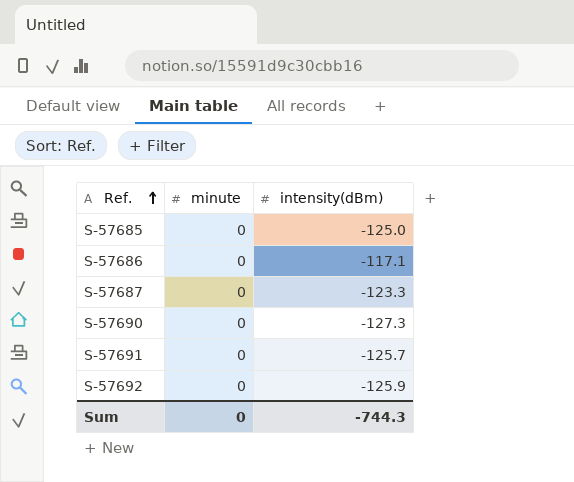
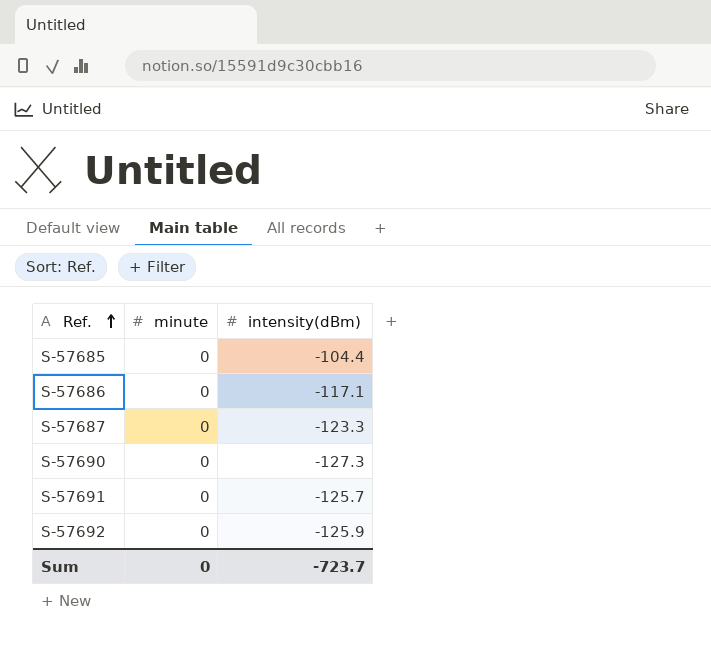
S-57685 | intensity(dBm): -125.0 -> -104.4
Sum | intensity(dBm): -744.3 -> -723.7

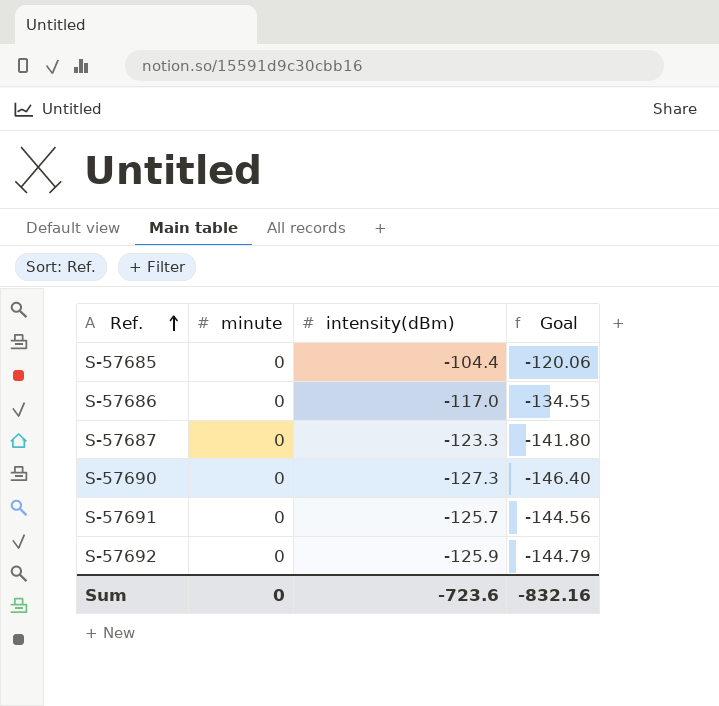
column Goal | formula: none -> [intensity(dBm)] * 1.15
S-57686 | intensity(dBm): -117.1 -> -117.0
Sum | intensity(dBm): -723.7 -> -723.6

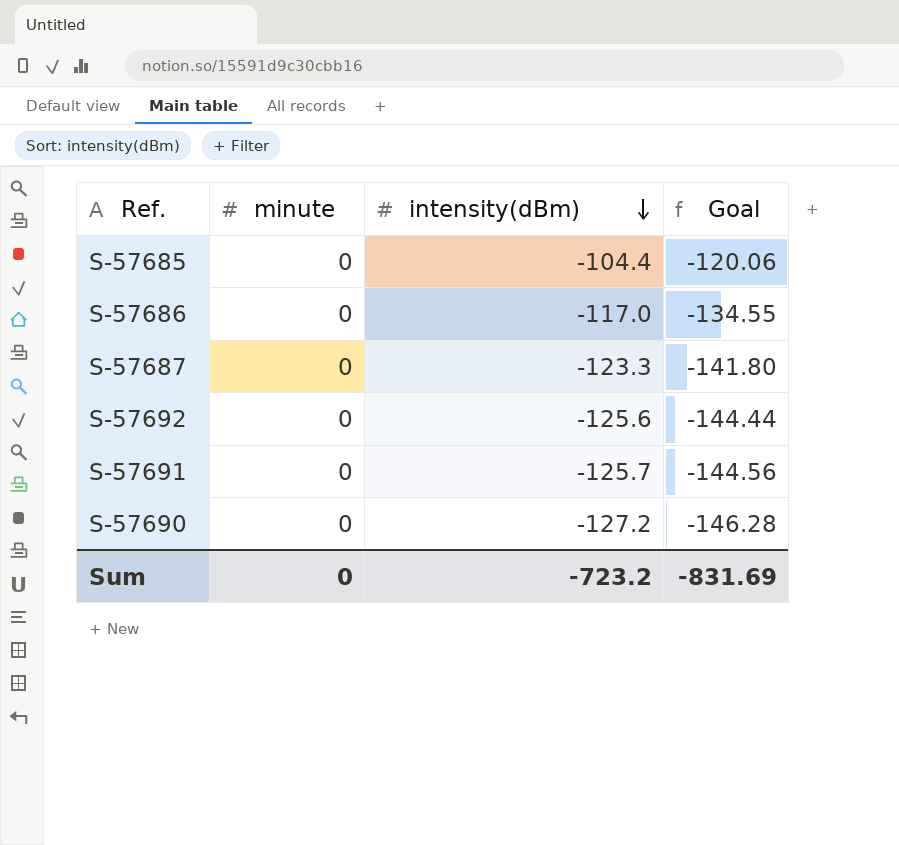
row order: Ref. ascending -> intensity(dBm) descending
S-57692 | intensity(dBm): -125.9 -> -125.6
S-57692 | Goal: -144.79 -> -144.44
S-57690 | intensity(dBm): -127.3 -> -127.2
S-57690 | Goal: -146.40 -> -146.28
Sum | intensity(dBm): -723.6 -> -723.2
Sum | Goal: -832.16 -> -831.69

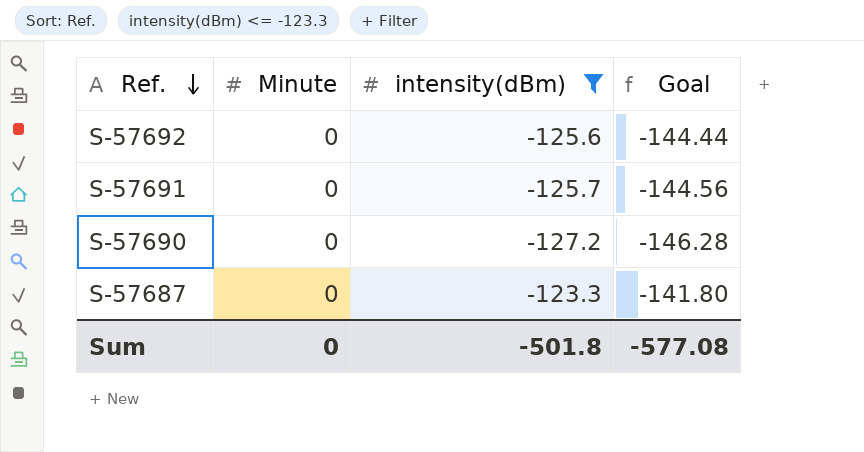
filter: none -> intensity(dBm) <= -123.3
row order: intensity(dBm) descending -> Ref. descending
column name: minute -> Minute
Sum | intensity(dBm): -723.2 -> -501.8
Sum | Goal: -831.69 -> -577.08

